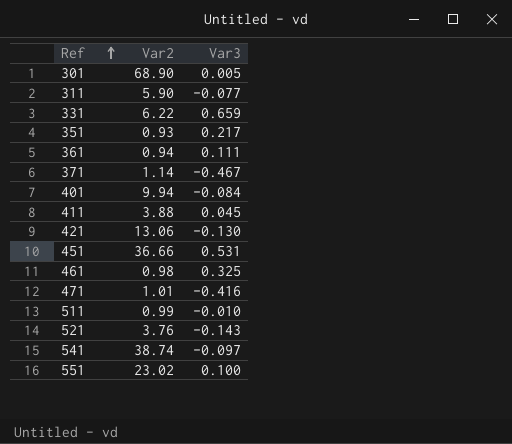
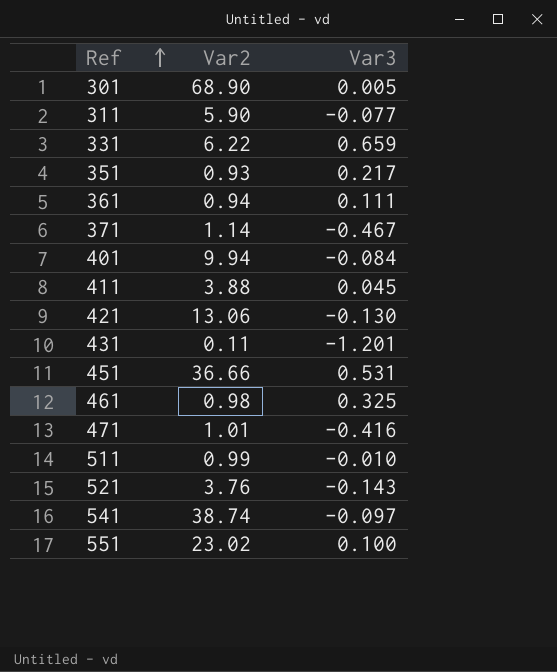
row 431: none -> 0.11 | -1.201

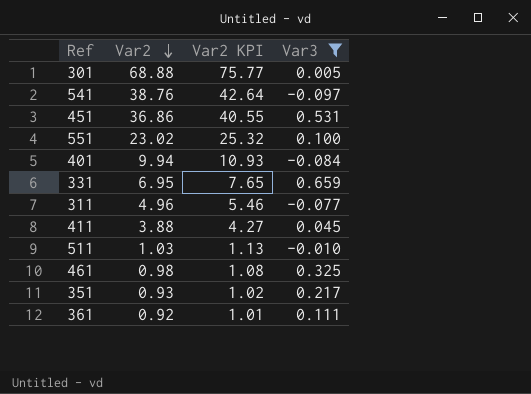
filter: none -> Var3 >= -0.097
row order: Ref ascending -> Var2 descending
column Var2 KPI | formula: none -> [Var2] * 1.1
301 | Var2: 68.90 -> 68.88
541 | Var2: 38.74 -> 38.76
451 | Var2: 36.66 -> 36.86
331 | Var2: 6.22 -> 6.95
311 | Var2: 5.90 -> 4.96
511 | Var2: 0.99 -> 1.03
361 | Var2: 0.94 -> 0.92

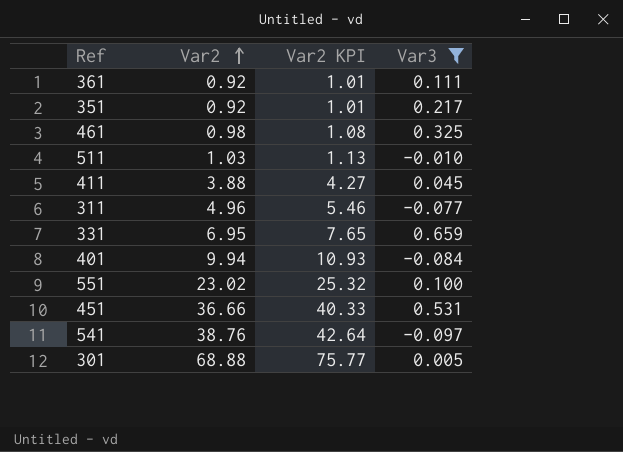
row order: Var2 descending -> Var2 ascending
351 | Var2: 0.93 -> 0.92
351 | Var2 KPI: 1.02 -> 1.01
451 | Var2: 36.86 -> 36.66
451 | Var2 KPI: 40.55 -> 40.33

